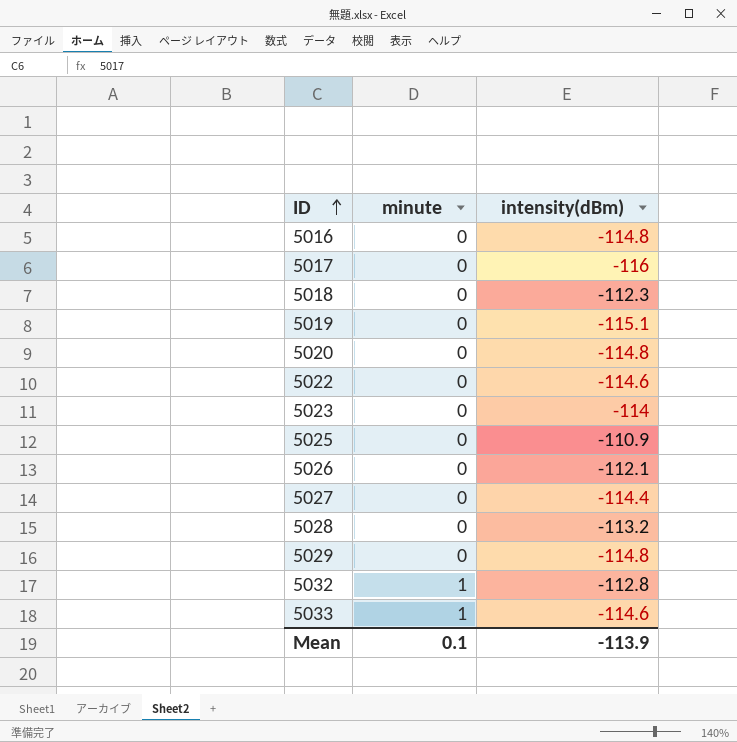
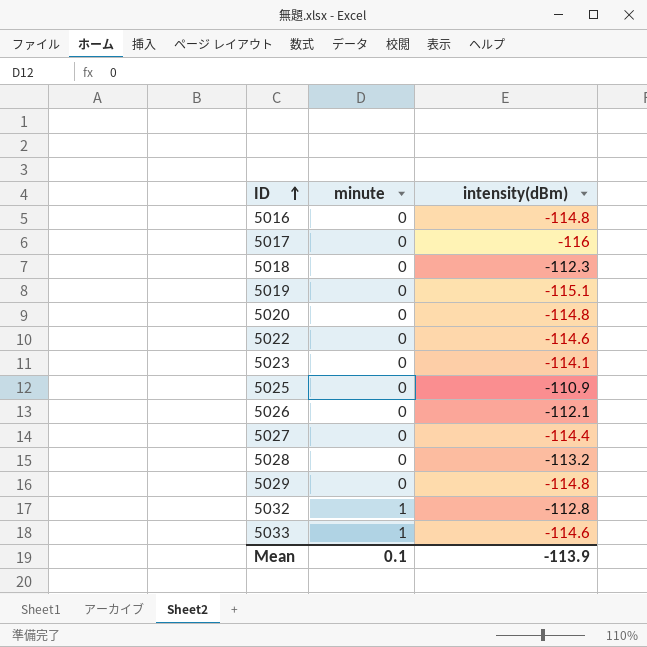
5023 | intensity(dBm): -114 -> -114.1

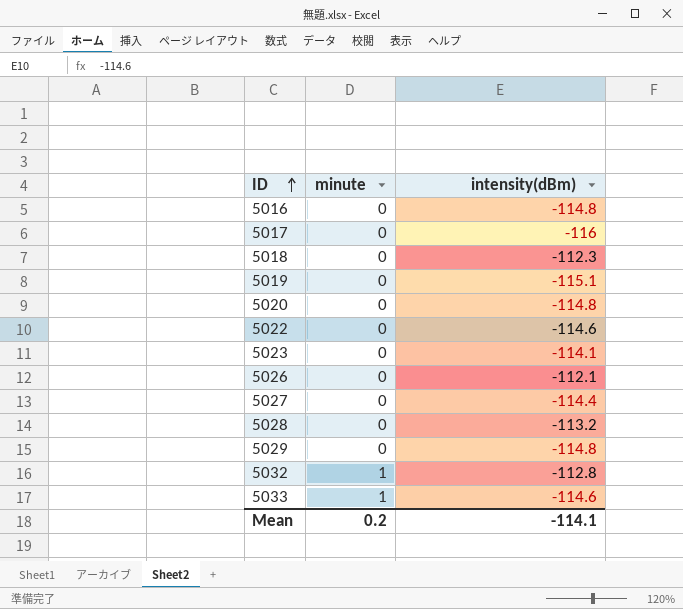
row 5025: 0 | -110.9 -> none
Mean | minute: 0.1 -> 0.2
Mean | intensity(dBm): -113.9 -> -114.1

